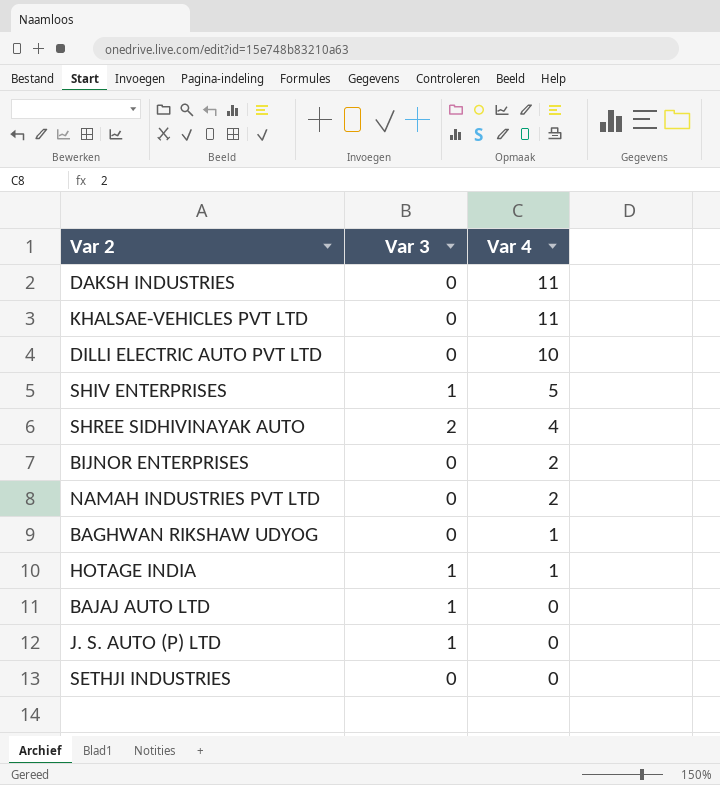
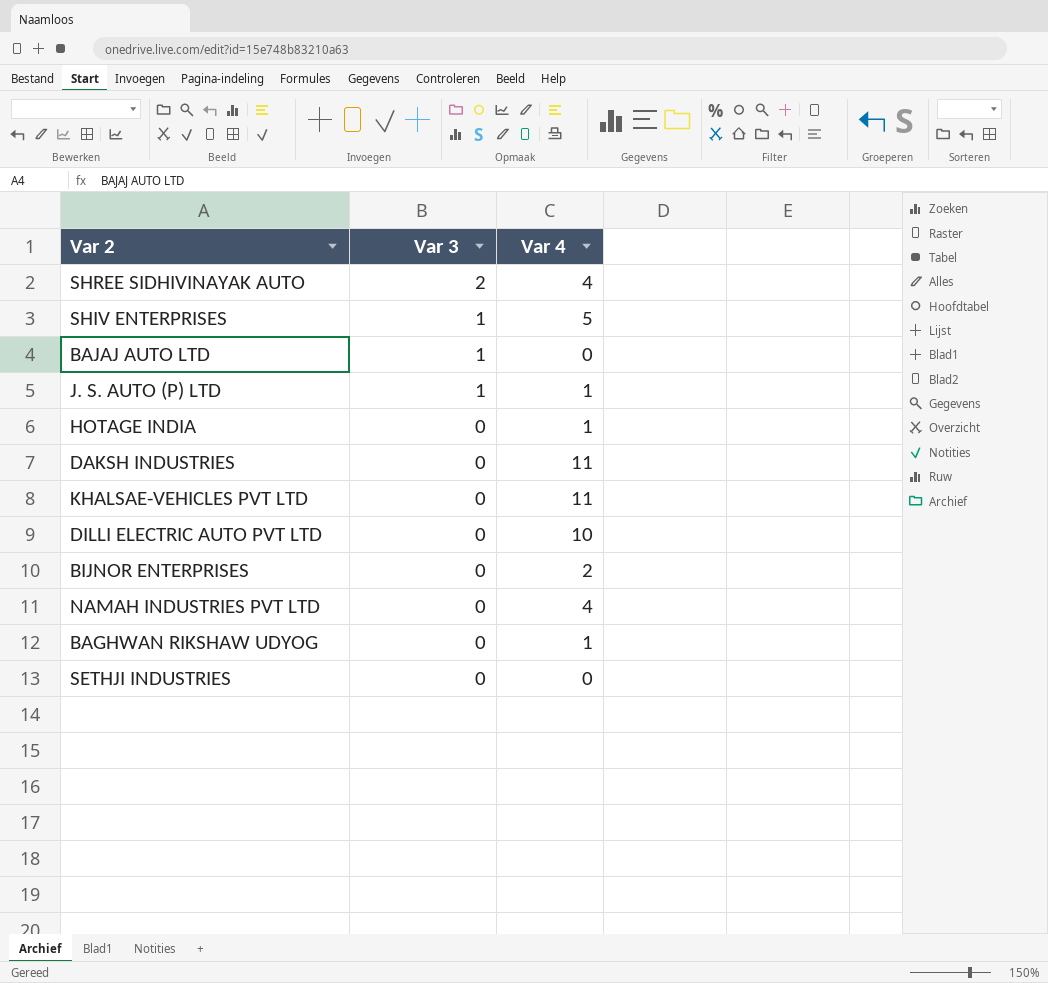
row order: Var 4 descending -> Var 3 descending
J. S. AUTO (P) LTD | Var 4: 0 -> 1
HOTAGE INDIA | Var 3: 1 -> 0
NAMAH INDUSTRIES PVT LTD | Var 4: 2 -> 4

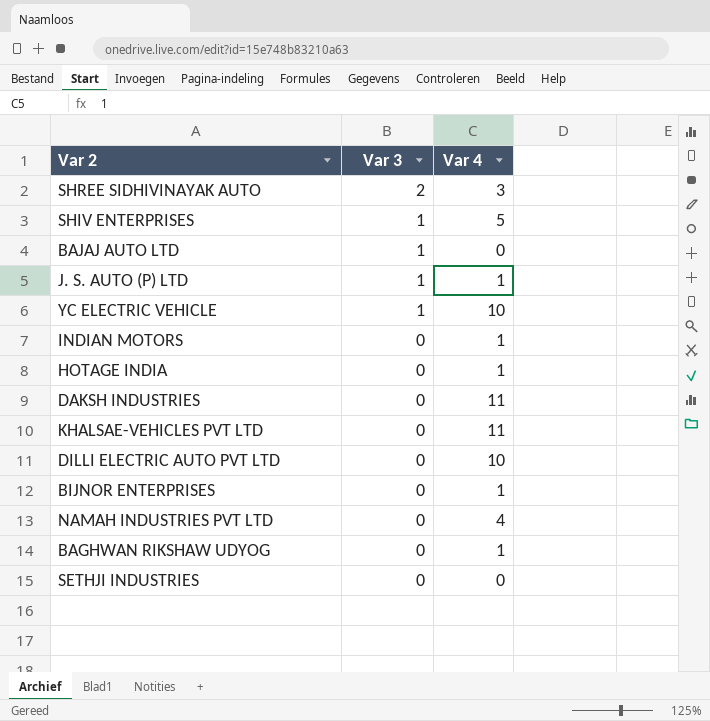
SHREE SIDHIVINAYAK AUTO | Var 4: 4 -> 3
row YC ELECTRIC VEHICLE: none -> 1 | 10
row INDIAN MOTORS: none -> 0 | 1
BIJNOR ENTERPRISES | Var 4: 2 -> 1

